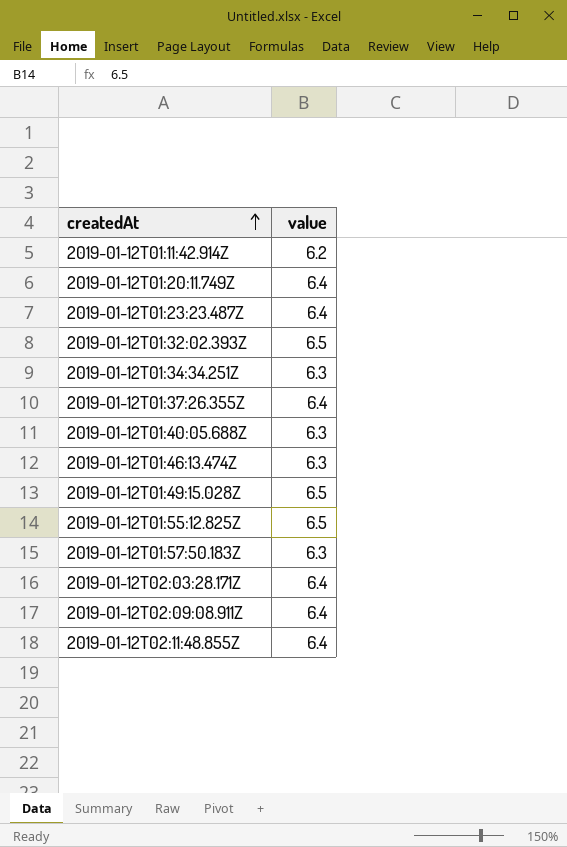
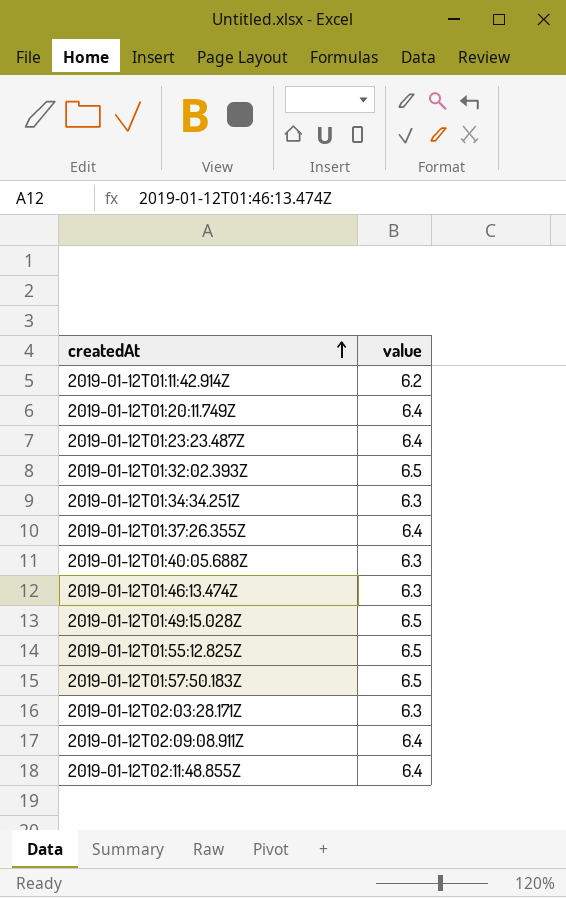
2019-01-12T01:57:50.183Z | value: 6.3 -> 6.5
2019-01-12T02:03:28.171Z | value: 6.4 -> 6.3

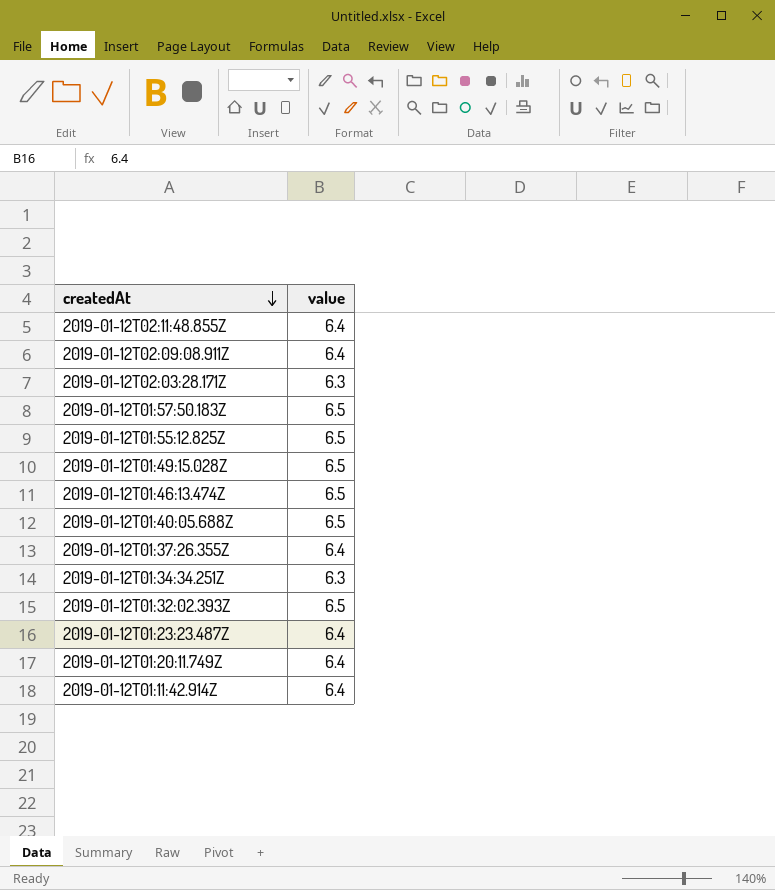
row order: createdAt ascending -> createdAt descending
2019-01-12T01:46:13.474Z | value: 6.3 -> 6.5
2019-01-12T01:40:05.688Z | value: 6.3 -> 6.5
2019-01-12T01:11:42.914Z | value: 6.2 -> 6.4

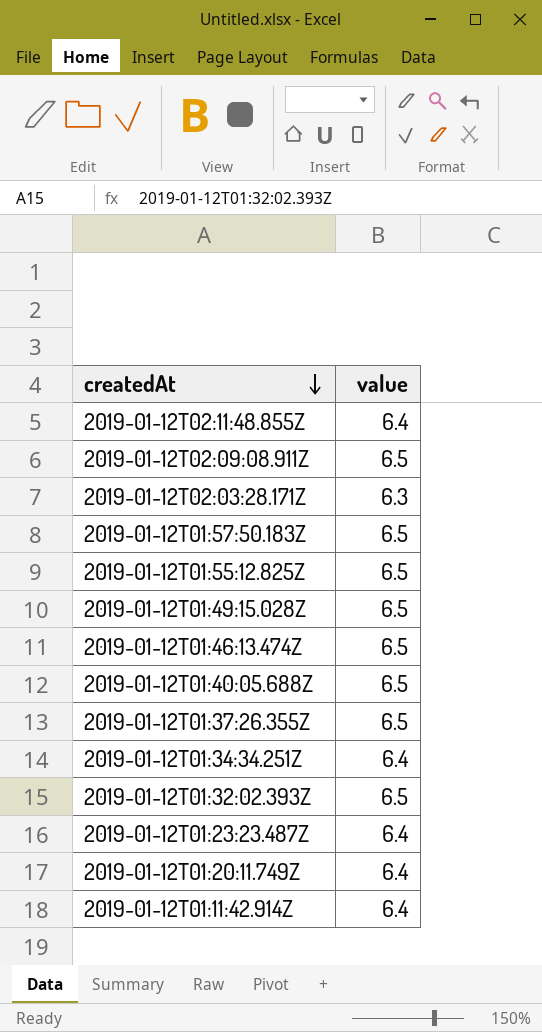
2019-01-12T02:09:08.911Z | value: 6.4 -> 6.5
2019-01-12T01:37:26.355Z | value: 6.4 -> 6.5
2019-01-12T01:34:34.251Z | value: 6.3 -> 6.4

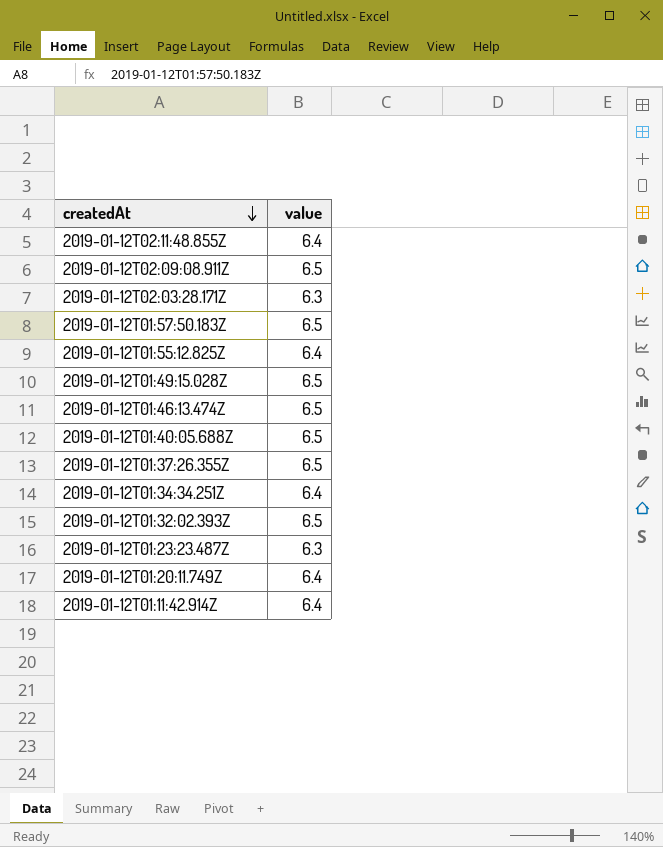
2019-01-12T01:55:12.825Z | value: 6.5 -> 6.4
2019-01-12T01:23:23.487Z | value: 6.4 -> 6.3

